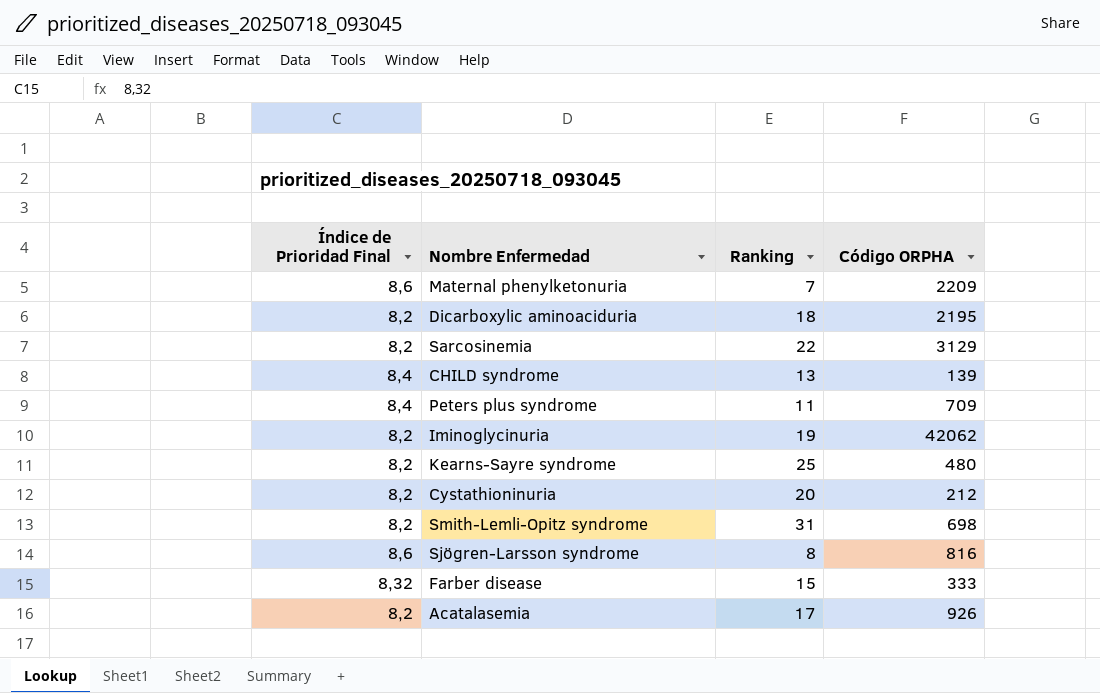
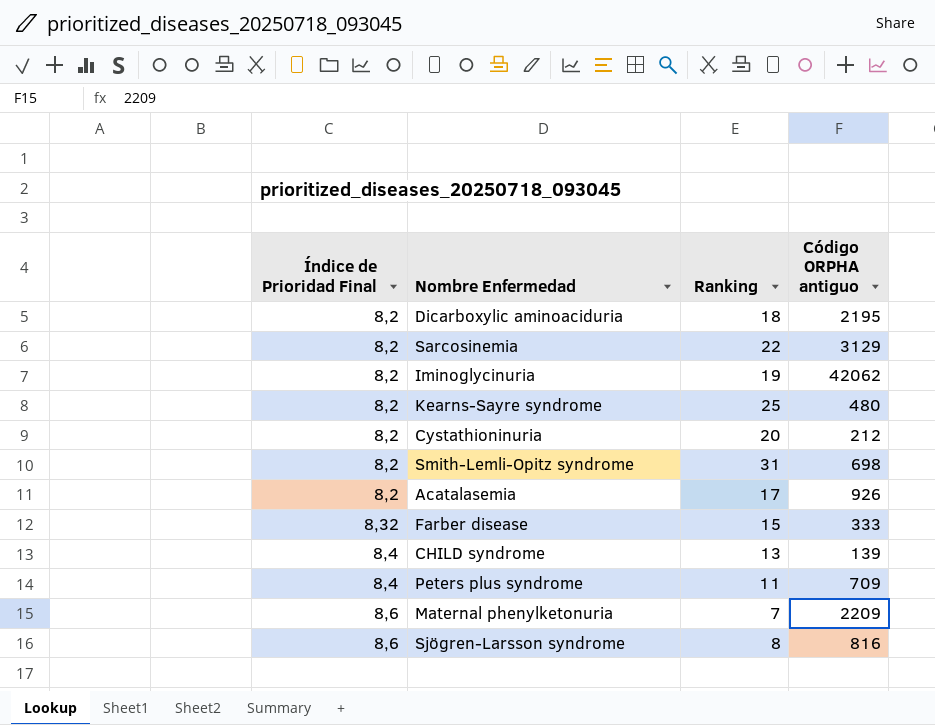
row order: none -> Índice de Prioridad Final ascending
column name: Código ORPHA -> Código ORPHA antiguo

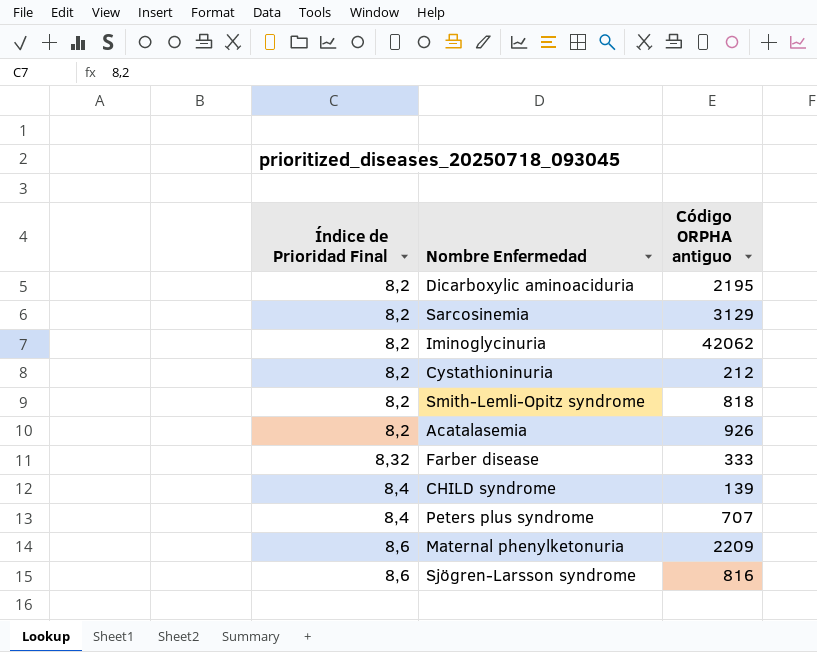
column Ranking | position: 3 -> none
row Kearns-Sayre syndrome: 8,2 | 25 | 480 -> none
Smith-Lemli-Opitz syndrome | Código ORPHA antiguo: 698 -> 818
Peters plus syndrome | Código ORPHA antiguo: 709 -> 707

